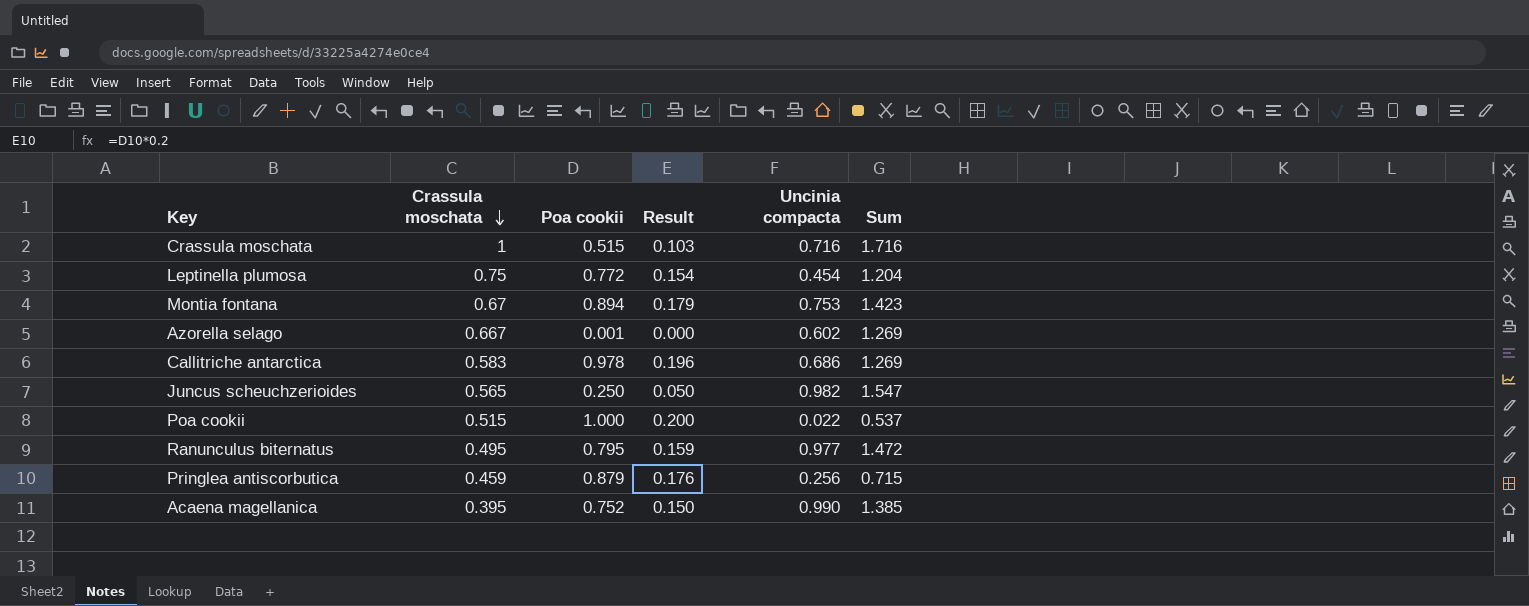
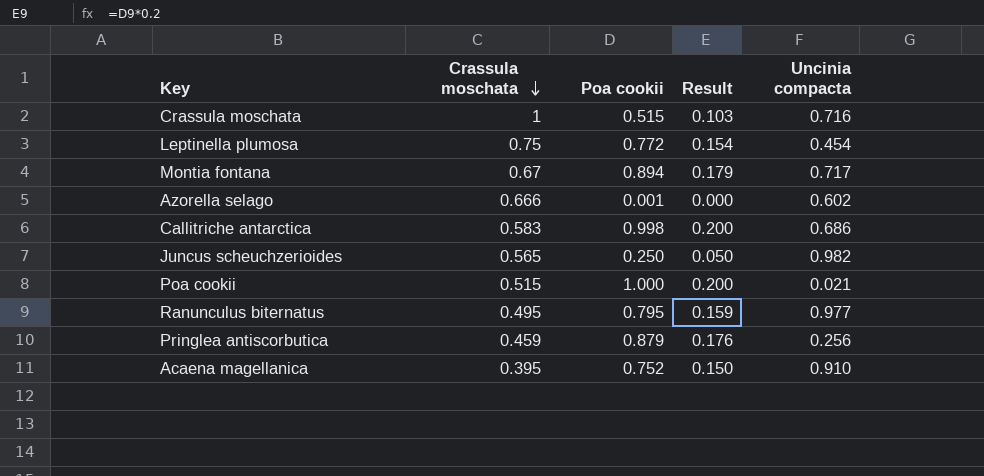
column Sum | formula: [Crassula moschata] + [Uncinia compacta] -> none
Montia fontana | Uncinia compacta: 0.753 -> 0.717
Azorella selago | Crassula moschata: 0.667 -> 0.666
Callitriche antarctica | Poa cookii: 0.978 -> 0.998
Callitriche antarctica | Result: 0.196 -> 0.200
Poa cookii | Uncinia compacta: 0.022 -> 0.021
Acaena magellanica | Uncinia compacta: 0.990 -> 0.910

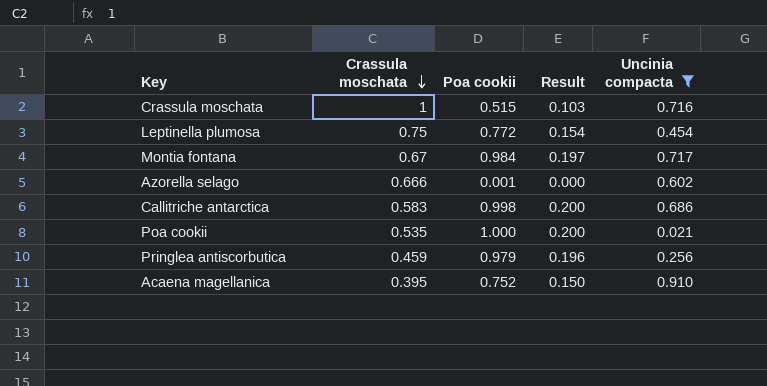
filter: none -> Uncinia compacta <= 0.910
Montia fontana | Poa cookii: 0.894 -> 0.984
Montia fontana | Result: 0.179 -> 0.197
Poa cookii | Crassula moschata: 0.515 -> 0.535
Pringlea antiscorbutica | Poa cookii: 0.879 -> 0.979
Pringlea antiscorbutica | Result: 0.176 -> 0.196

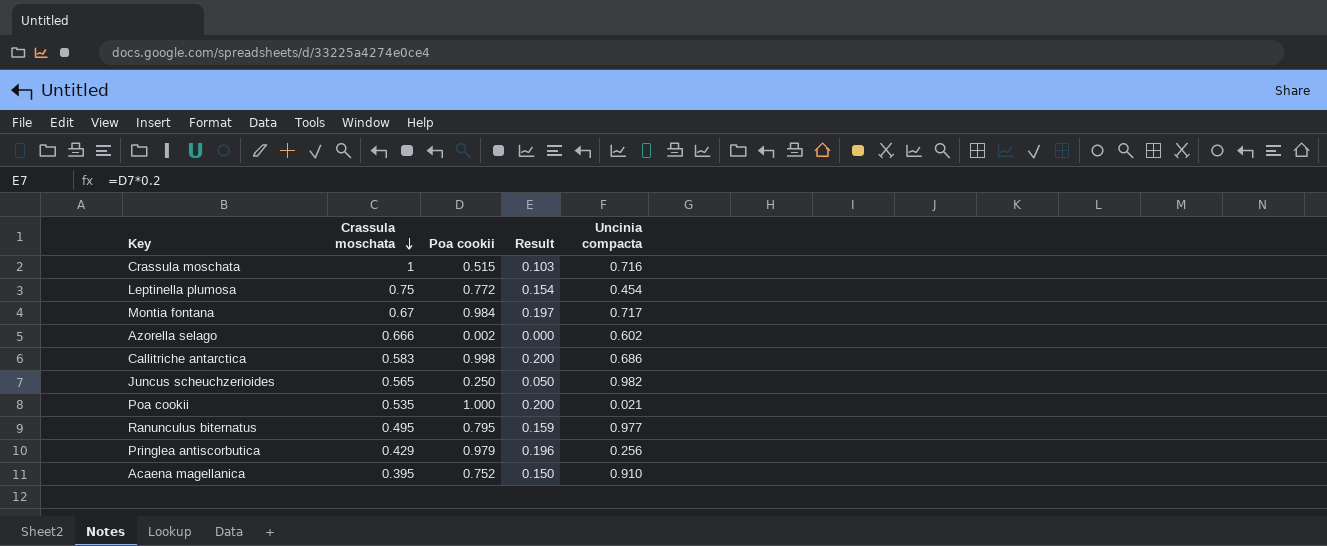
filter: Uncinia compacta <= 0.910 -> none
Azorella selago | Poa cookii: 0.001 -> 0.002
Pringlea antiscorbutica | Crassula moschata: 0.459 -> 0.429

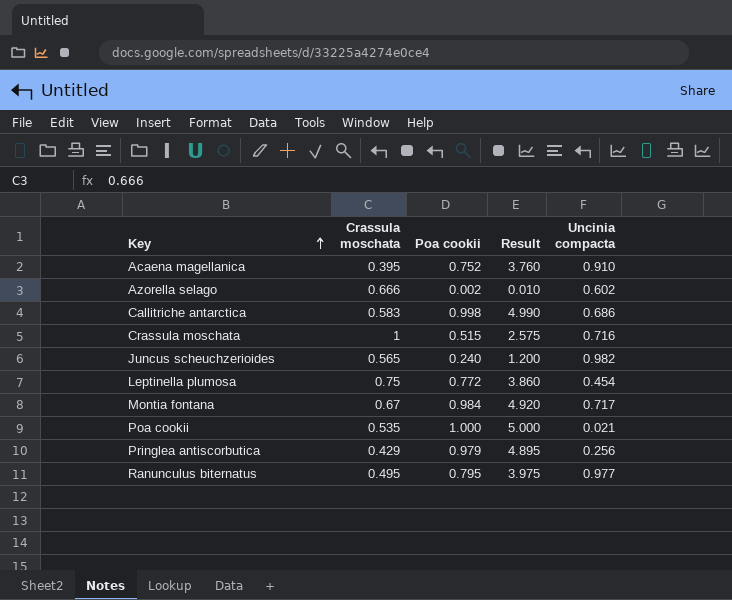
row order: Crassula moschata descending -> Key ascending
column Result | formula: [Poa cookii] * 0.2 -> [Poa cookii] * 5
Juncus scheuchzerioides | Poa cookii: 0.250 -> 0.240

